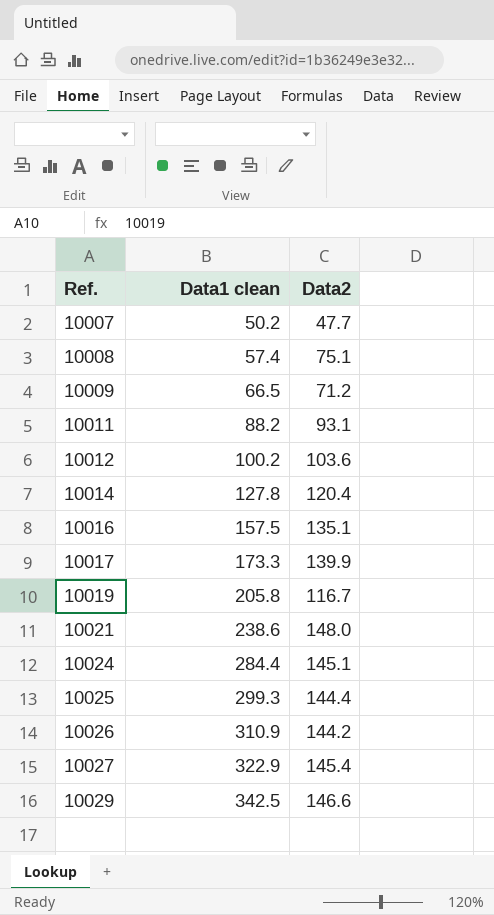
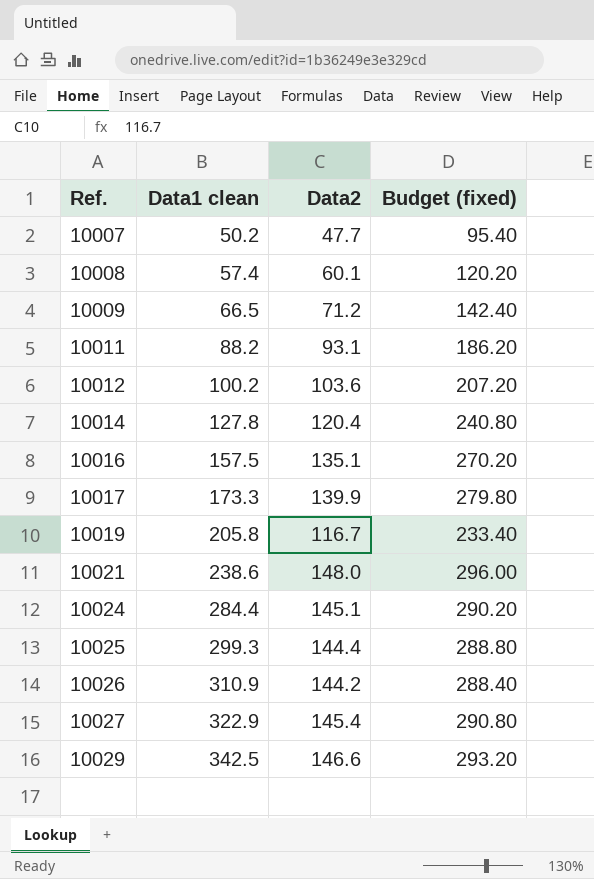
column Budget (fixed) | formula: none -> [Data2] * 2
10008 | Data2: 75.1 -> 60.1

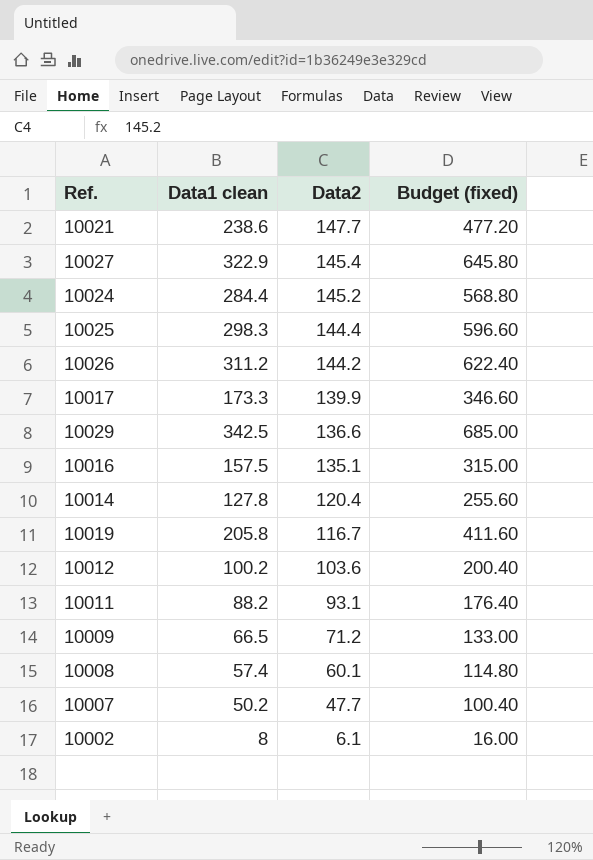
row order: Ref. ascending -> Data2 descending
column Budget (fixed) | formula: [Data2] * 2 -> [Data1 clean] * 2
10021 | Data2: 148.0 -> 147.7
10024 | Data2: 145.1 -> 145.2
10025 | Data1 clean: 299.3 -> 298.3
10026 | Data1 clean: 310.9 -> 311.2
10029 | Data2: 146.6 -> 136.6
row 10002: none -> 8 | 6.1 | 16.00

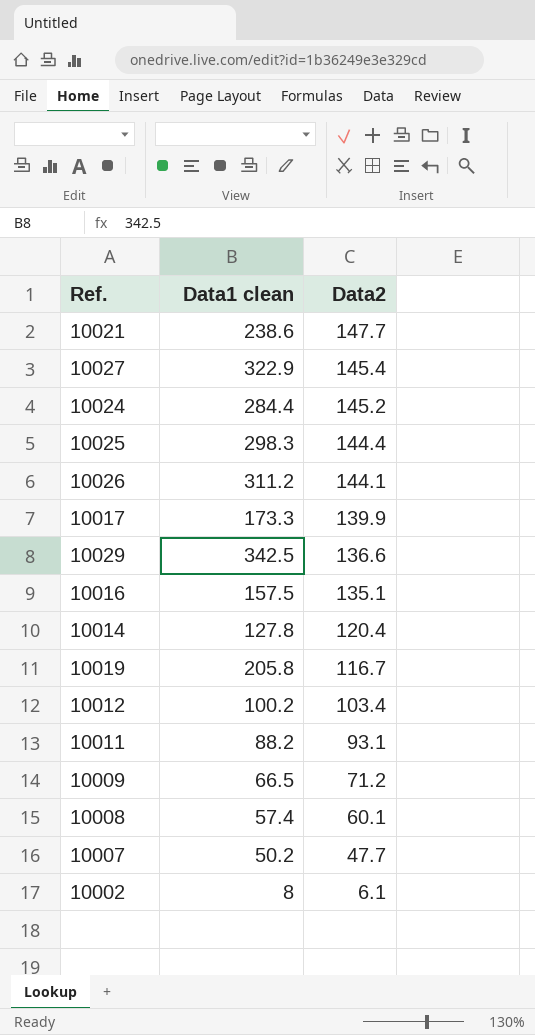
column Budget (fixed) | formula: [Data1 clean] * 2 -> none
10026 | Data2: 144.2 -> 144.1
10012 | Data2: 103.6 -> 103.4

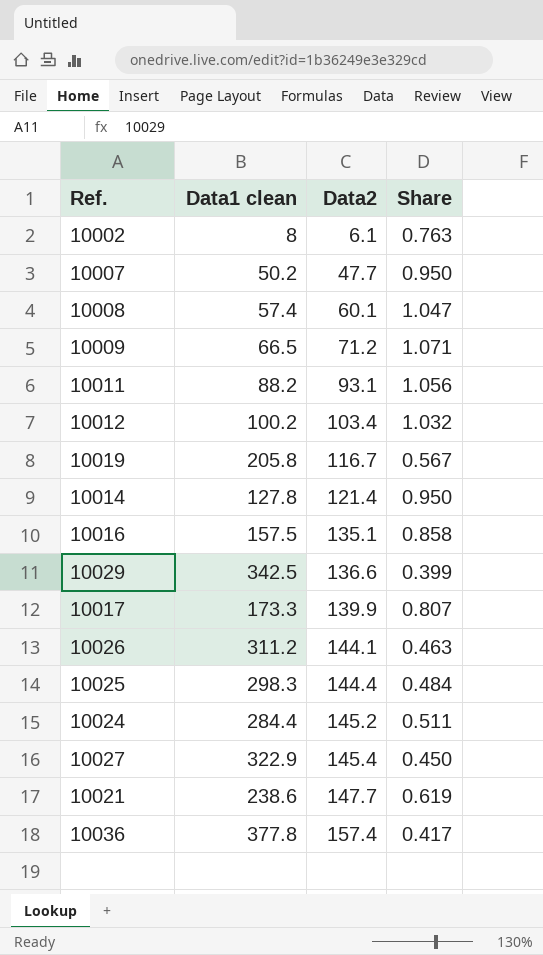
row order: Data2 descending -> Data2 ascending
column Share | formula: none -> [Data2] / [Data1 clean]
10014 | Data2: 120.4 -> 121.4
row 10036: none -> 377.8 | 157.4 | 0.417

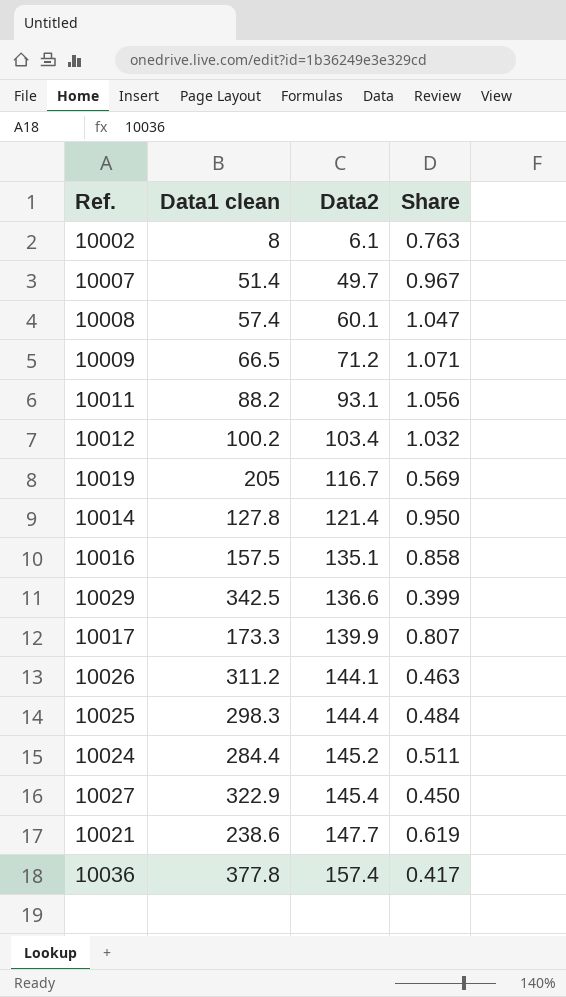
10007 | Data1 clean: 50.2 -> 51.4
10007 | Data2: 47.7 -> 49.7
10007 | Share: 0.950 -> 0.967
10019 | Data1 clean: 205.8 -> 205
10019 | Share: 0.567 -> 0.569

